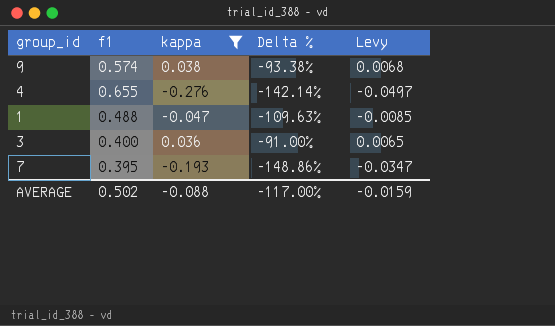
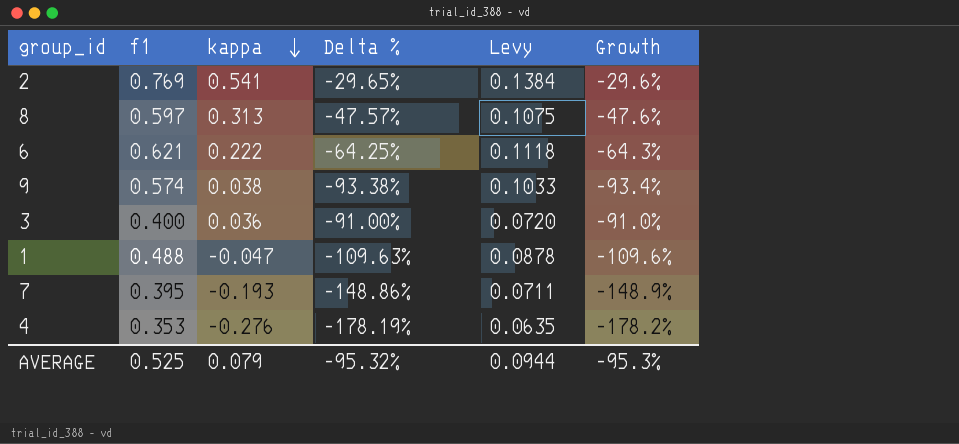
filter: kappa <= 0.038 -> none
row order: none -> kappa descending
column Levy | formula: [kappa] * 0.18 -> [f1] * 0.18
column Growth | formula: none -> ([kappa] - [f1]) / [f1]
4 | f1: 0.655 -> 0.353
4 | Delta %: -142.14% -> -178.19%
AVERAGE | f1: 0.502 -> 0.525
AVERAGE | kappa: -0.088 -> 0.079
AVERAGE | Delta %: -117.00% -> -95.32%
AVERAGE | Levy: -0.0159 -> 0.0944

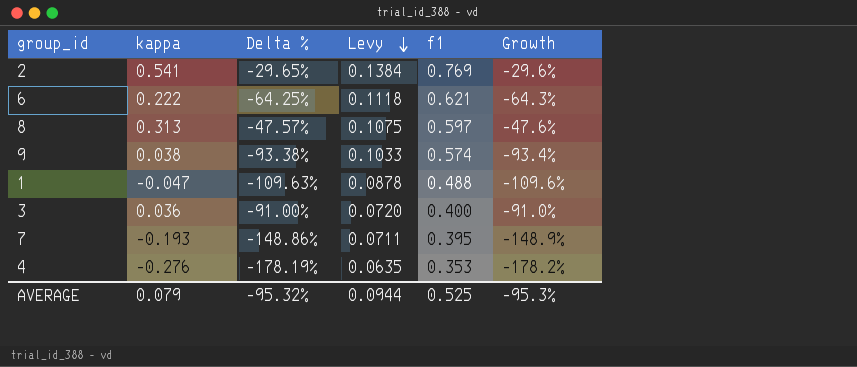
row order: kappa descending -> Levy descending
column f1 | position: 2 -> 5

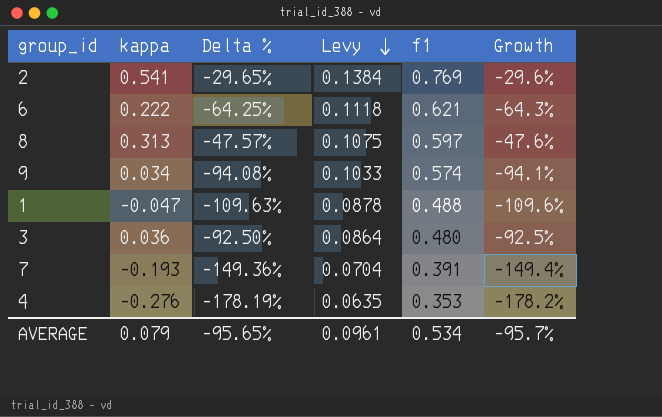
9 | kappa: 0.038 -> 0.034
9 | Delta %: -93.38% -> -94.08%
9 | Growth: -93.4% -> -94.1%
3 | Delta %: -91.00% -> -92.50%
3 | Levy: 0.0720 -> 0.0864
3 | f1: 0.400 -> 0.480
3 | Growth: -91.0% -> -92.5%
7 | Delta %: -148.86% -> -149.36%
7 | Levy: 0.0711 -> 0.0704
7 | f1: 0.395 -> 0.391
7 | Growth: -148.9% -> -149.4%
AVERAGE | Delta %: -95.32% -> -95.65%
AVERAGE | Levy: 0.0944 -> 0.0961
AVERAGE | f1: 0.525 -> 0.534
AVERAGE | Growth: -95.3% -> -95.7%

